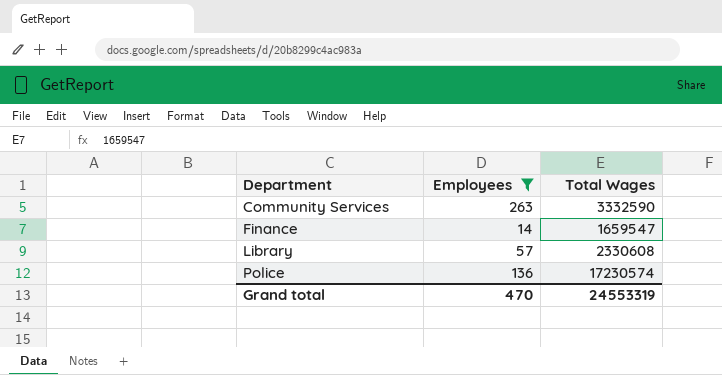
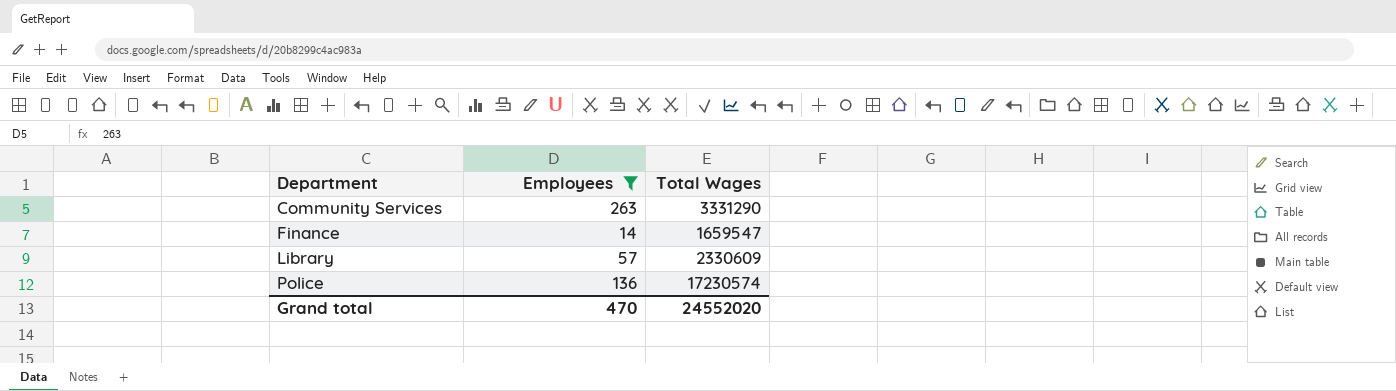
Community Services | Total Wages: 3332590 -> 3331290
Library | Total Wages: 2330608 -> 2330609
Grand total | Total Wages: 24553319 -> 24552020

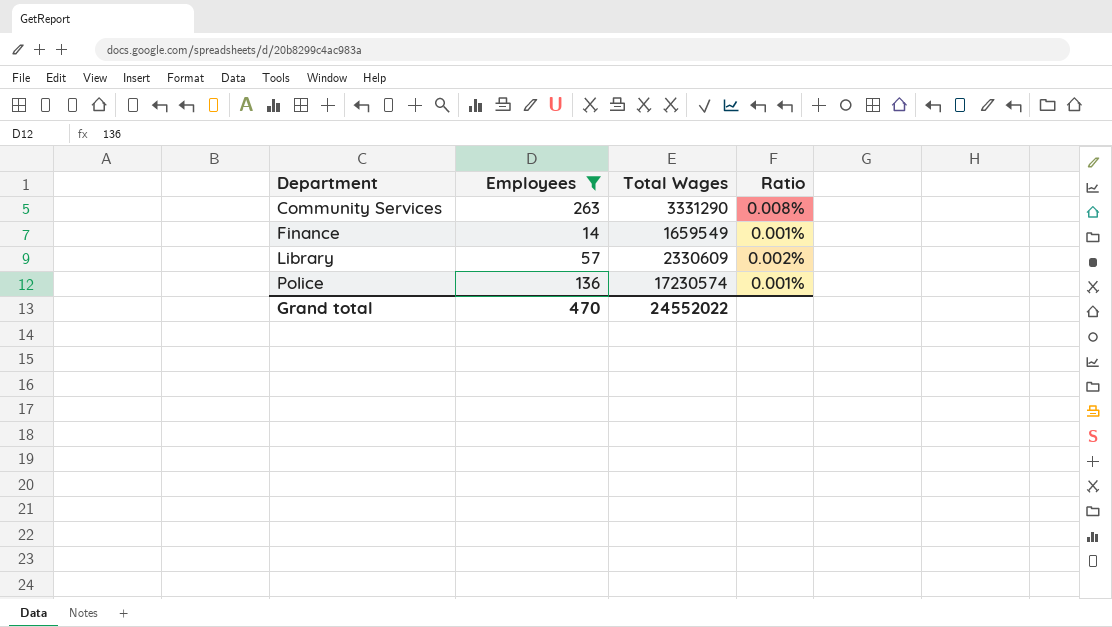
column Ratio | formula: none -> [Employees] / [Total Wages]
Finance | Total Wages: 1659547 -> 1659549
Grand total | Total Wages: 24552020 -> 24552022

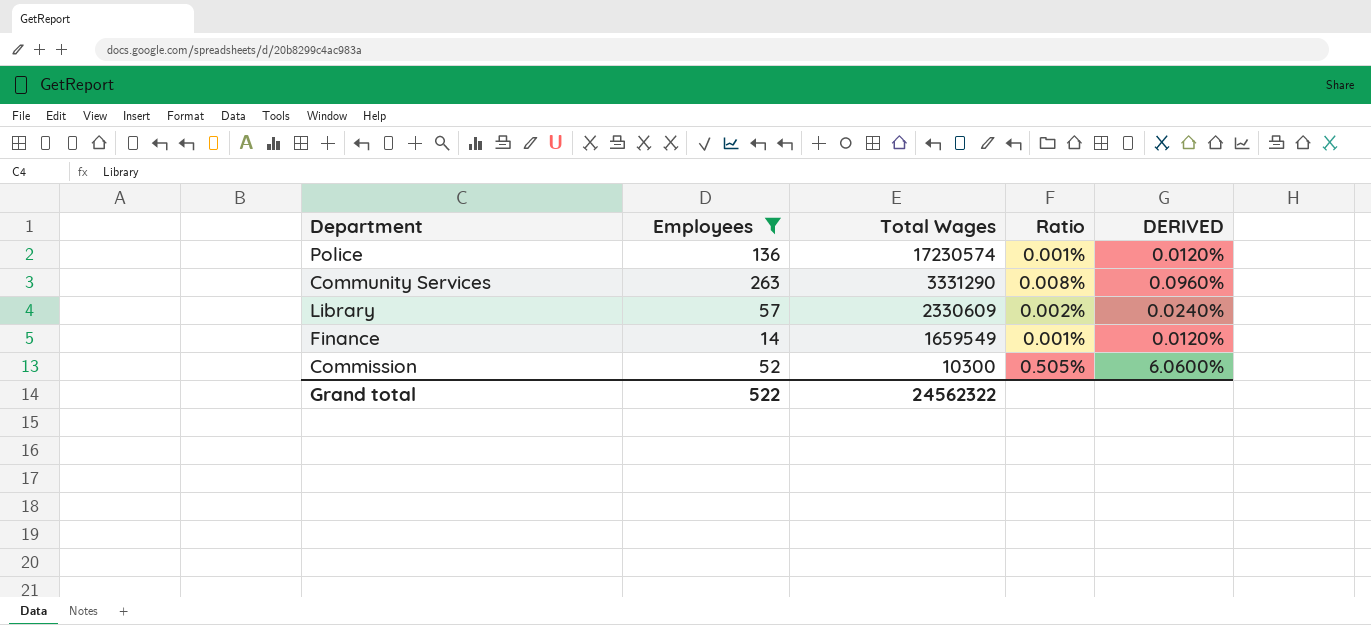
row order: Department ascending -> Total Wages descending
column DERIVED | formula: none -> [Ratio] * 12
row Commission: none -> 52 | 10300 | 0.505% | 6.0600%
Grand total | Employees: 470 -> 522
Grand total | Total Wages: 24552022 -> 24562322

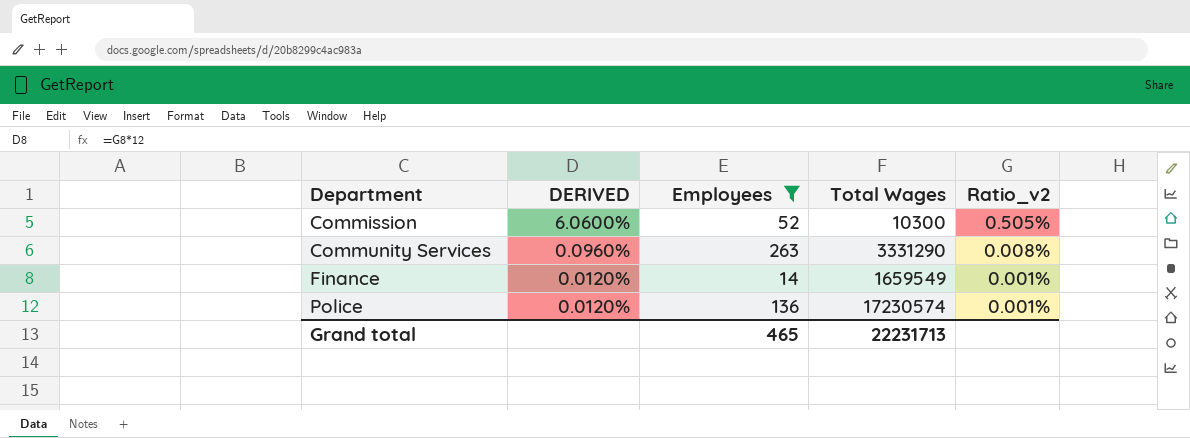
row order: Total Wages descending -> Department ascending
column DERIVED | position: 5 -> 2
column name: Ratio -> Ratio_v2
row Library: 57 | 2330609 | 0.002% | 0.0240% -> none
Grand total | Employees: 522 -> 465
Grand total | Total Wages: 24562322 -> 22231713

